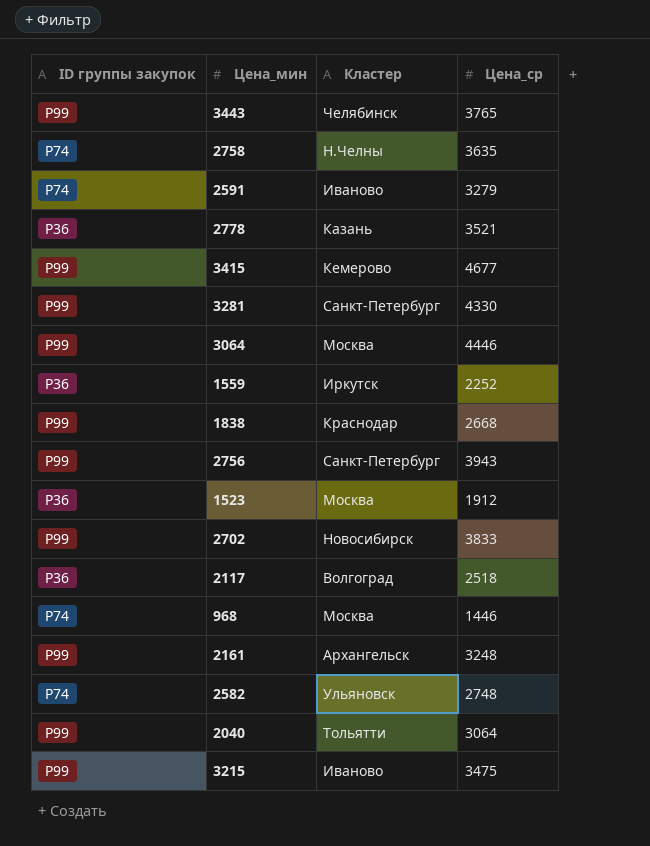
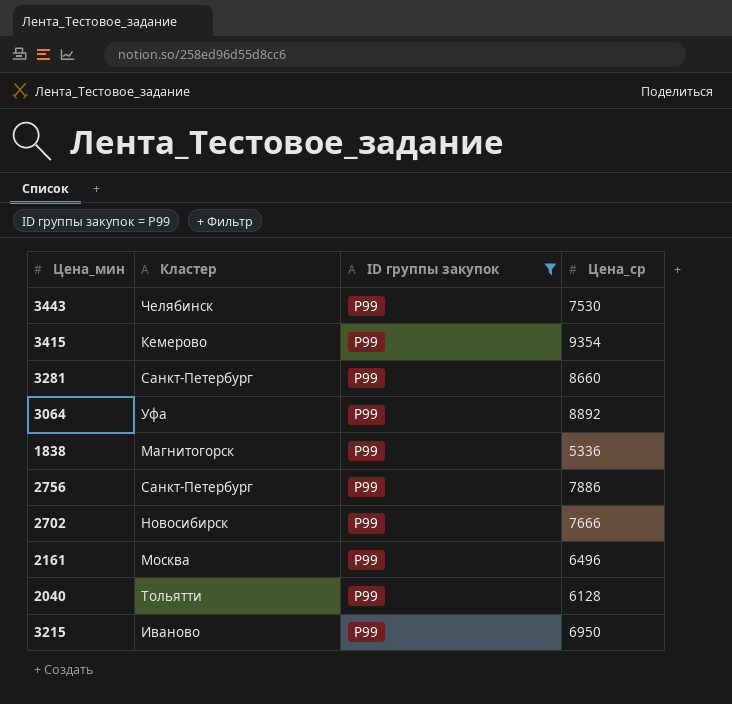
filter: none -> ID группы закупок = P99
column ID группы закупок | position: 1 -> 3
3443 | Цена_ср: 3765 -> 7530
3415 | Цена_ср: 4677 -> 9354
3281 | Цена_ср: 4330 -> 8660
3064 | Кластер: Москва -> Уфа
3064 | Цена_ср: 4446 -> 8892
1838 | Кластер: Краснодар -> Магнитогорск
1838 | Цена_ср: 2668 -> 5336
2756 | Цена_ср: 3943 -> 7886
2702 | Цена_ср: 3833 -> 7666
2161 | Кластер: Архангельск -> Москва
2161 | Цена_ср: 3248 -> 6496
2040 | Цена_ср: 3064 -> 6128
3215 | Цена_ср: 3475 -> 6950

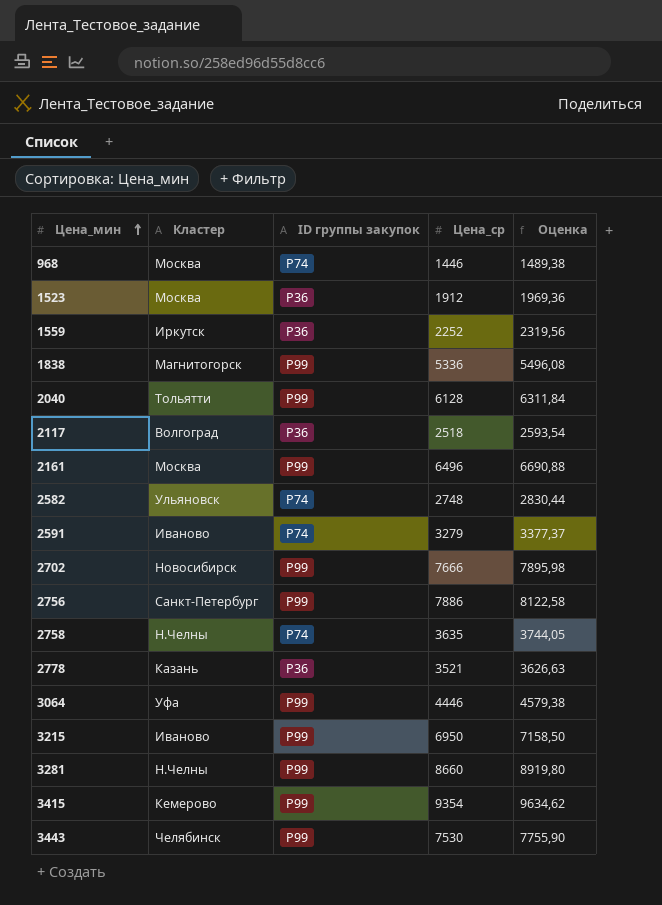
filter: ID группы закупок = P99 -> none
row order: none -> Цена_мин ascending
column Оценка | formula: none -> [Цена_ср] * 1,03
3064 | Цена_ср: 8892 -> 4446
3281 | Кластер: Санкт-Петербург -> Н.Челны

